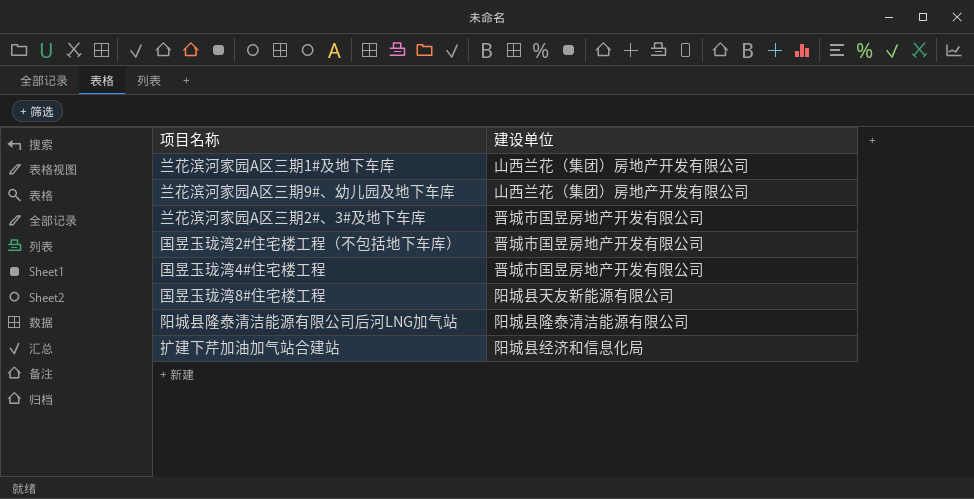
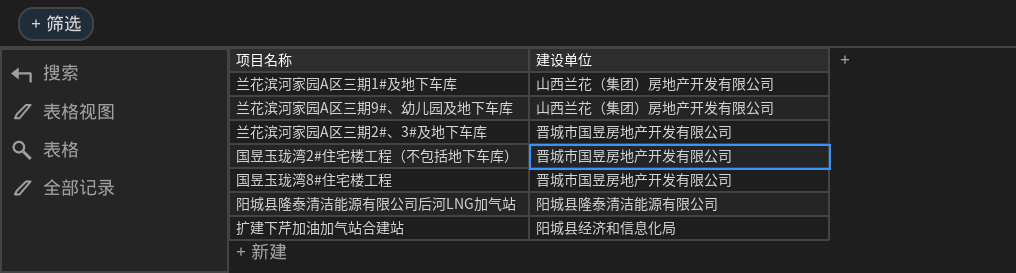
row 国昱玉珑湾4#住宅楼工程: 晋城市国昱房地产开发有限公司 -> none
国昱玉珑湾8#住宅楼工程 | 建设单位: 阳城县天友新能源有限公司 -> 晋城市国昱房地产开发有限公司

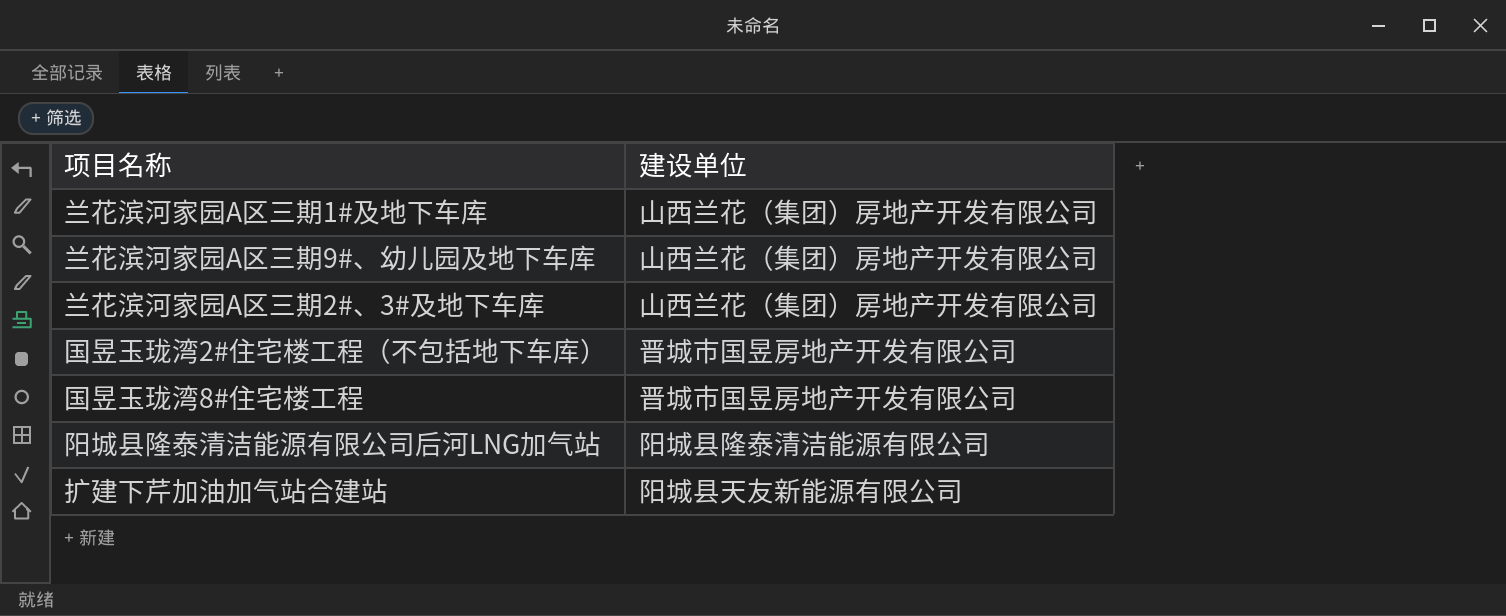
兰花滨河家园A区三期2#、3#及地下车库 | 建设单位: 晋城市国昱房地产开发有限公司 -> 山西兰花（集团）房地产开发有限公司
扩建下芹加油加气站合建站 | 建设单位: 阳城县经济和信息化局 -> 阳城县天友新能源有限公司

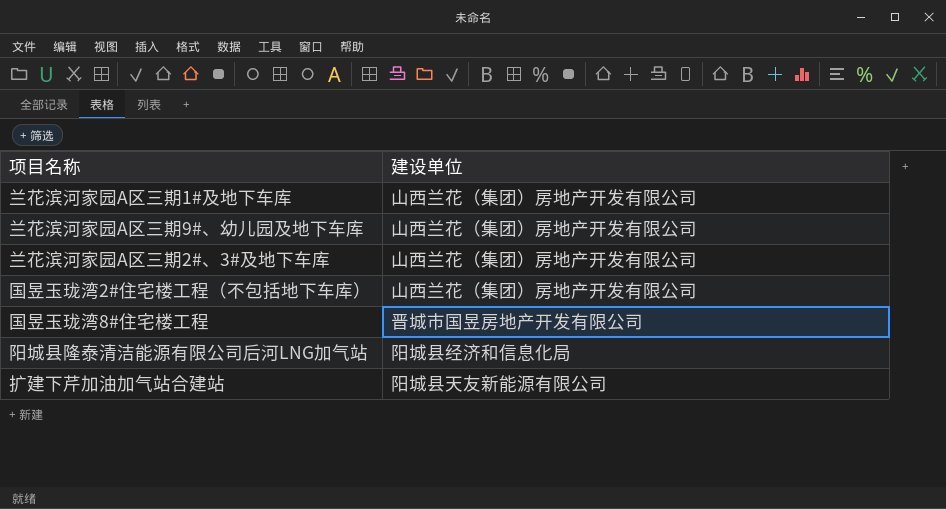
国昱玉珑湾2#住宅楼工程（不包括地下车库） | 建设单位: 晋城市国昱房地产开发有限公司 -> 山西兰花（集团）房地产开发有限公司
阳城县隆泰清洁能源有限公司后河LNG加气站 | 建设单位: 阳城县隆泰清洁能源有限公司 -> 阳城县经济和信息化局

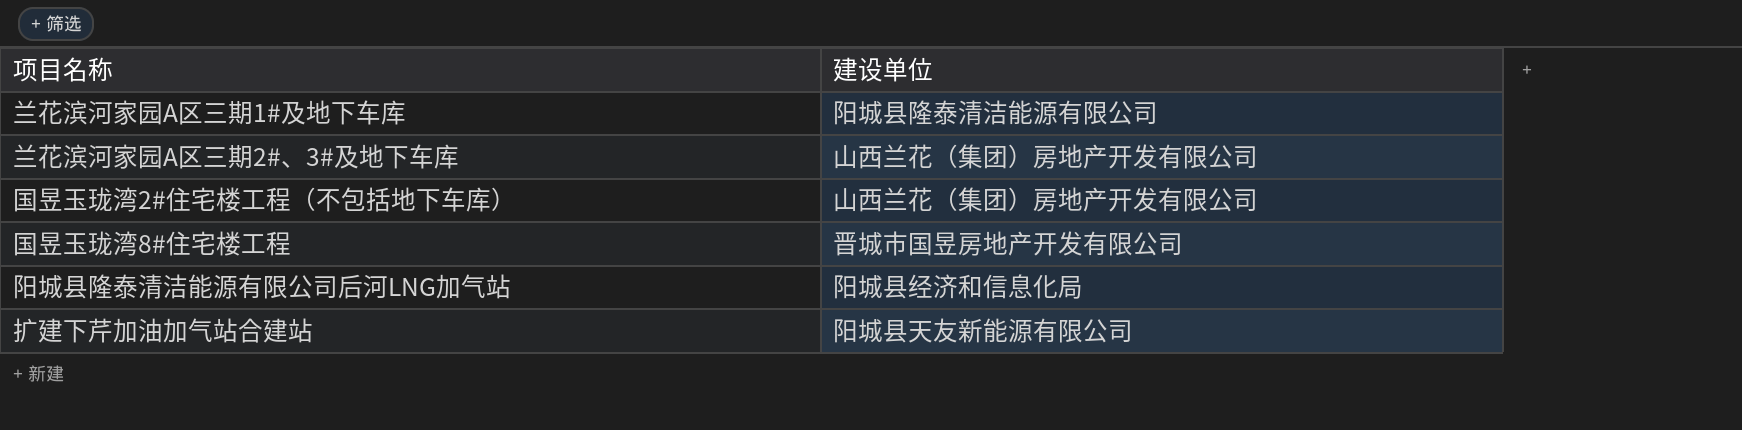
row 兰花滨河家园A区三期9#、幼儿园及地下车库: 山西兰花（集团）房地产开发有限公司 -> none
兰花滨河家园A区三期1#及地下车库 | 建设单位: 山西兰花（集团）房地产开发有限公司 -> 阳城县隆泰清洁能源有限公司

